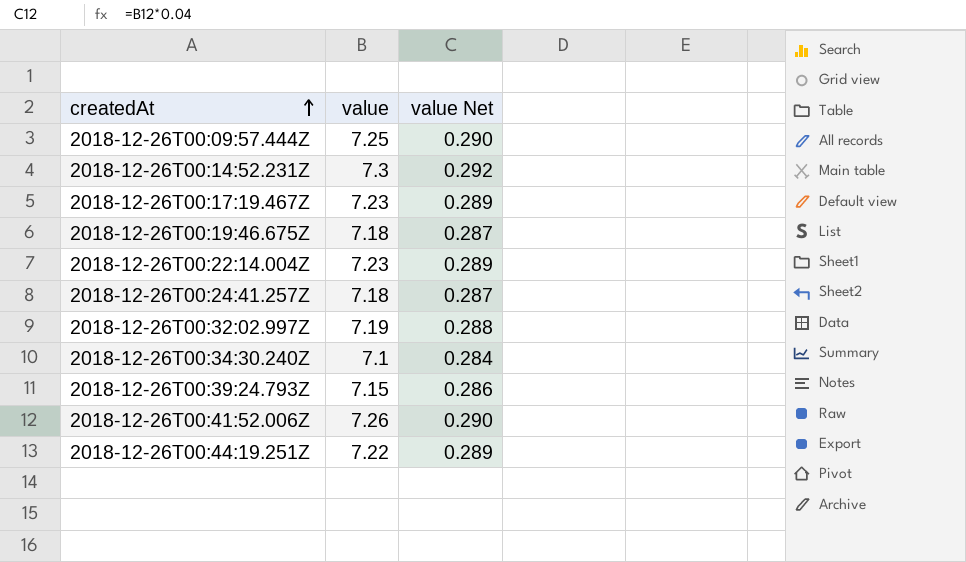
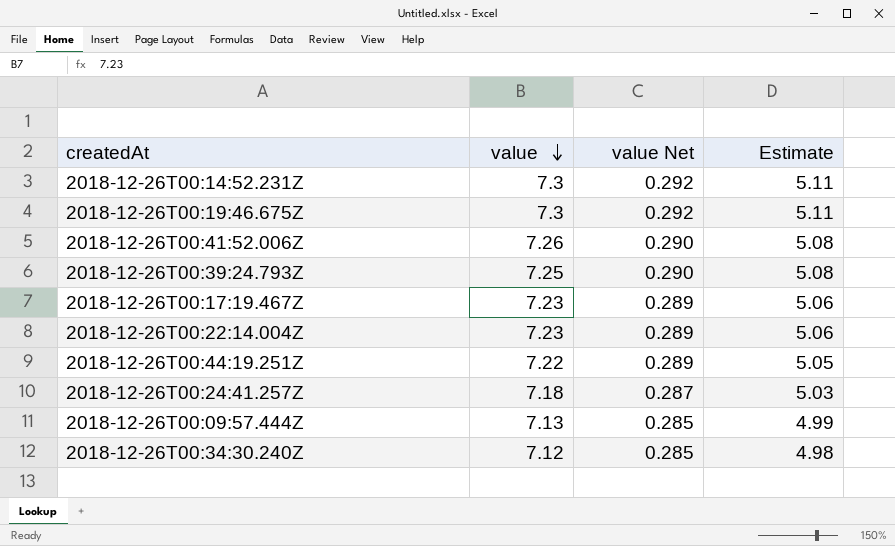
row order: createdAt ascending -> value descending
column Estimate | formula: none -> [value] * 0.7
row 2018-12-26T00:32:02.997Z: 7.19 | 0.288 -> none
2018-12-26T00:19:46.675Z | value: 7.18 -> 7.3
2018-12-26T00:19:46.675Z | value Net: 0.287 -> 0.292
2018-12-26T00:39:24.793Z | value: 7.15 -> 7.25
2018-12-26T00:39:24.793Z | value Net: 0.286 -> 0.290
2018-12-26T00:09:57.444Z | value: 7.25 -> 7.13
2018-12-26T00:09:57.444Z | value Net: 0.290 -> 0.285
2018-12-26T00:34:30.240Z | value: 7.1 -> 7.12
2018-12-26T00:34:30.240Z | value Net: 0.284 -> 0.285

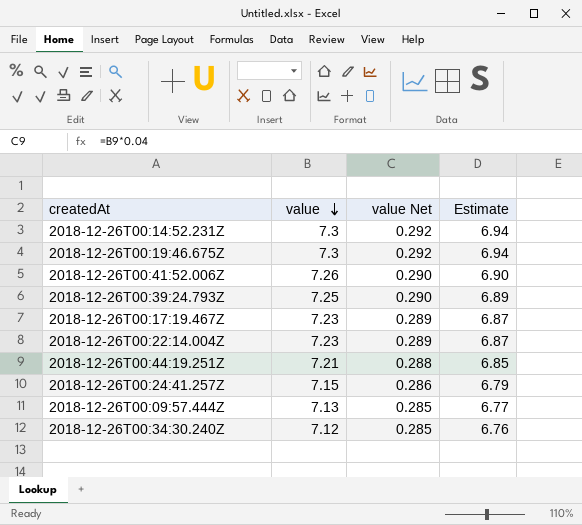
column Estimate | formula: [value] * 0.7 -> [value] * 0.95
2018-12-26T00:44:19.251Z | value: 7.22 -> 7.21
2018-12-26T00:44:19.251Z | value Net: 0.289 -> 0.288
2018-12-26T00:24:41.257Z | value: 7.18 -> 7.15
2018-12-26T00:24:41.257Z | value Net: 0.287 -> 0.286

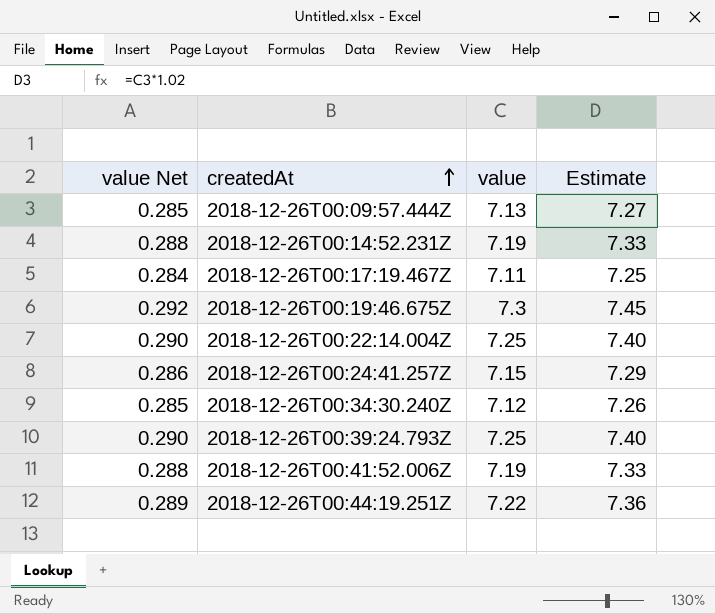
row order: value descending -> createdAt ascending
column value Net | position: 3 -> 1
column Estimate | formula: [value] * 0.95 -> [value] * 1.02
2018-12-26T00:14:52.231Z | value Net: 0.292 -> 0.288
2018-12-26T00:14:52.231Z | value: 7.3 -> 7.19
2018-12-26T00:17:19.467Z | value Net: 0.289 -> 0.284
2018-12-26T00:17:19.467Z | value: 7.23 -> 7.11
2018-12-26T00:22:14.004Z | value Net: 0.289 -> 0.290
2018-12-26T00:22:14.004Z | value: 7.23 -> 7.25
2018-12-26T00:41:52.006Z | value Net: 0.290 -> 0.288
2018-12-26T00:41:52.006Z | value: 7.26 -> 7.19
2018-12-26T00:44:19.251Z | value Net: 0.288 -> 0.289
2018-12-26T00:44:19.251Z | value: 7.21 -> 7.22

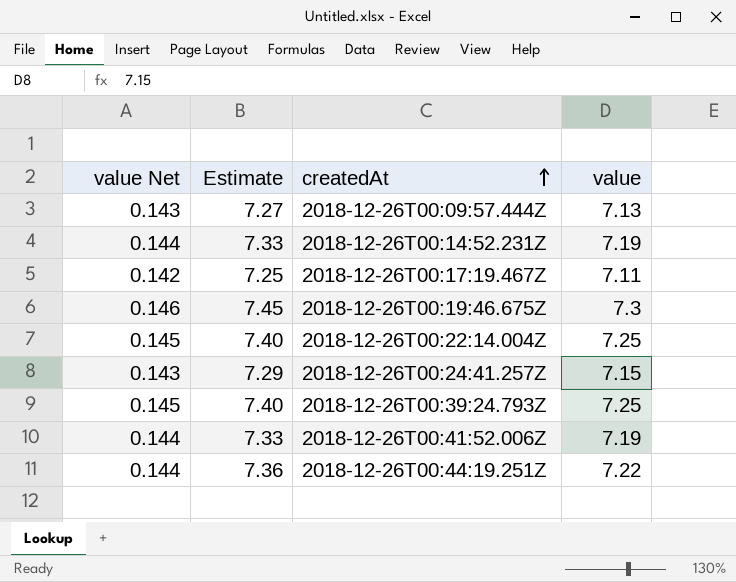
column value Net | formula: [value] * 0.04 -> [value] * 0.02
column Estimate | position: 4 -> 2
row 2018-12-26T00:34:30.240Z: 0.285 | 7.12 | 7.26 -> none

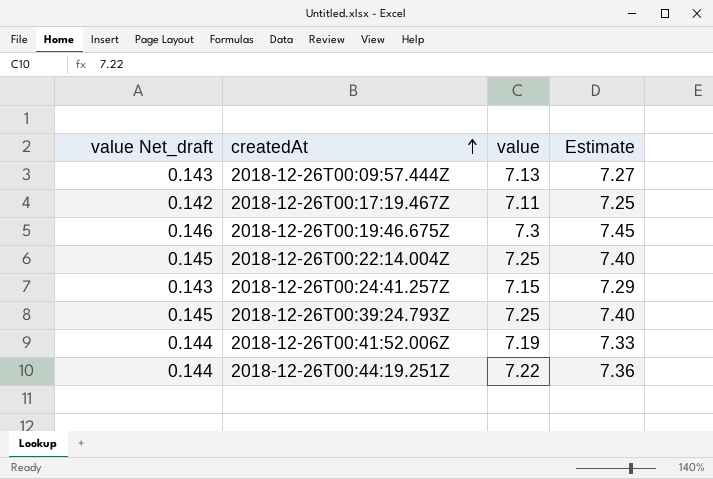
column name: value Net -> value Net_draft
column Estimate | position: 2 -> 4
row 2018-12-26T00:14:52.231Z: 0.144 | 7.33 | 7.19 -> none

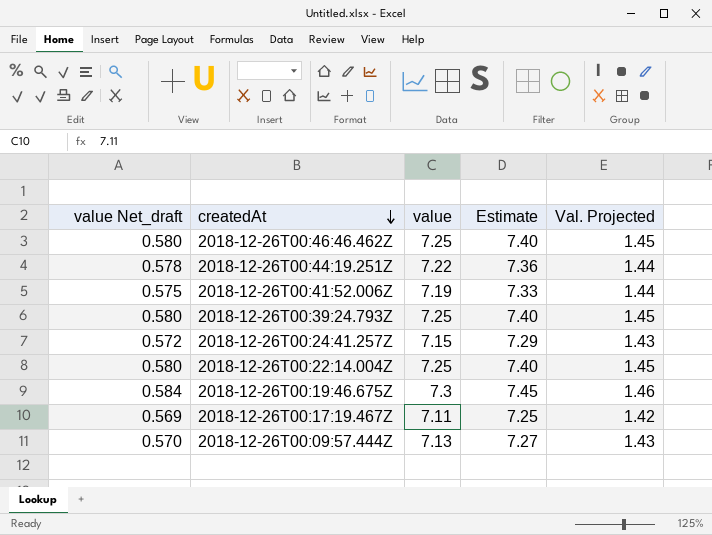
row order: createdAt ascending -> createdAt descending
column value Net_draft | formula: [value] * 0.02 -> [value] * 0.08
column Val. Projected | formula: none -> [value] * 0.2
row 2018-12-26T00:46:46.462Z: none -> 0.580 | 7.25 | 7.40 | 1.45

